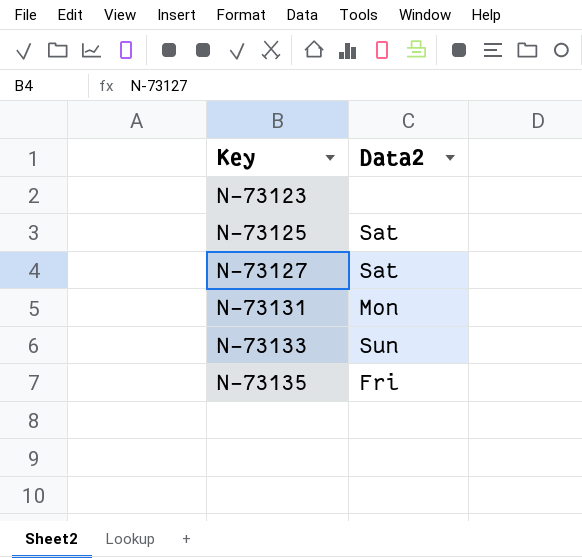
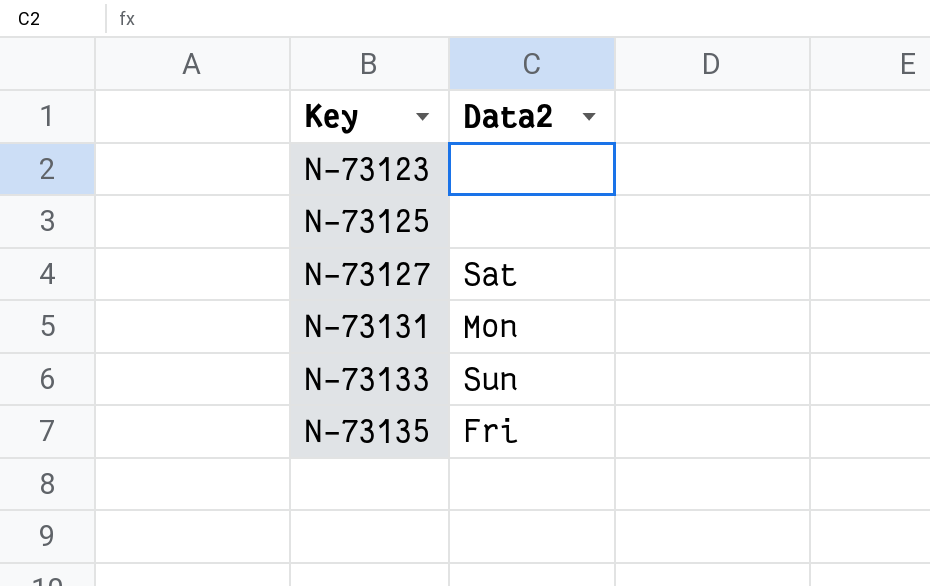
N-73125 | Data2: Sat -> none

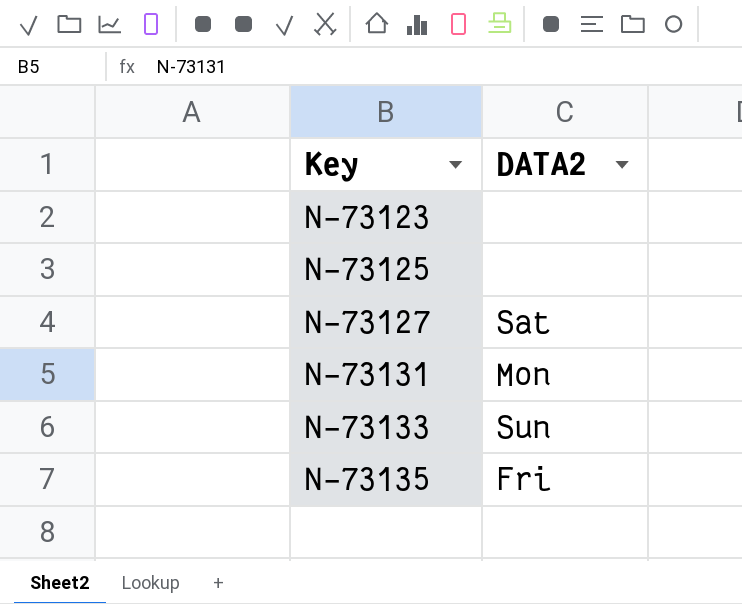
column name: Data2 -> DATA2

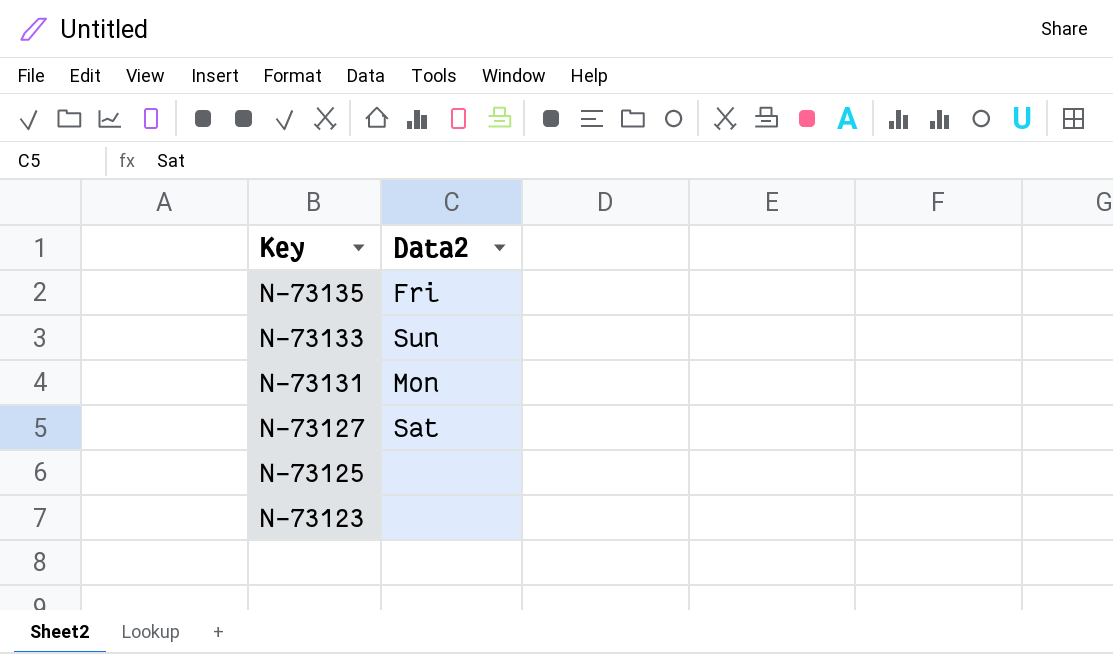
row order: Key ascending -> Key descending
column name: DATA2 -> Data2

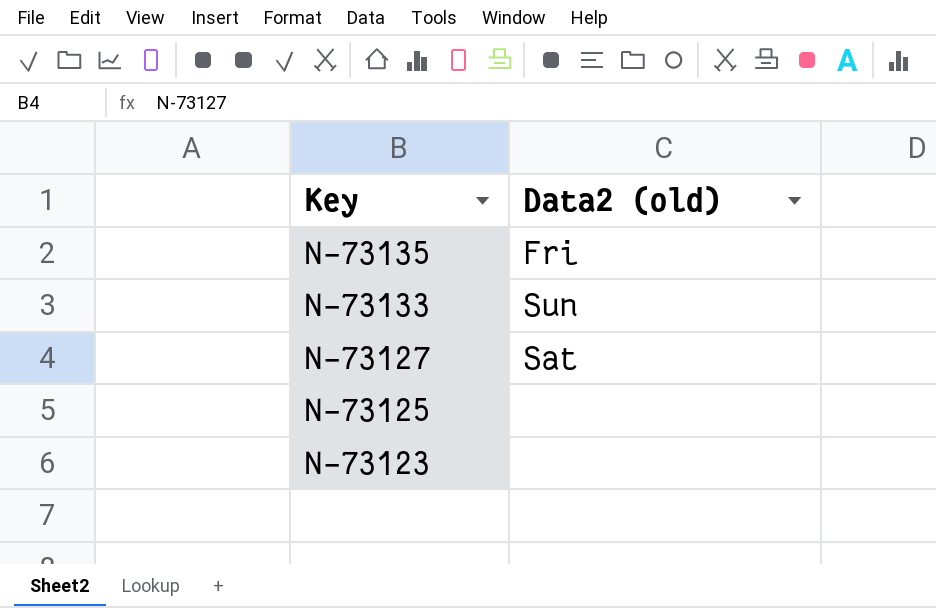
column name: Data2 -> Data2 (old)
row N-73131: Mon -> none

